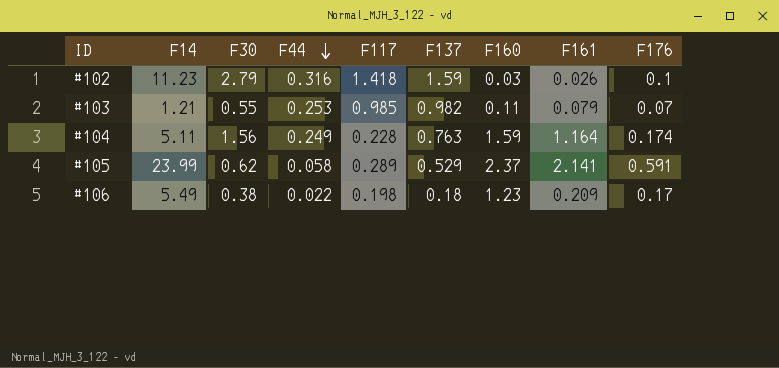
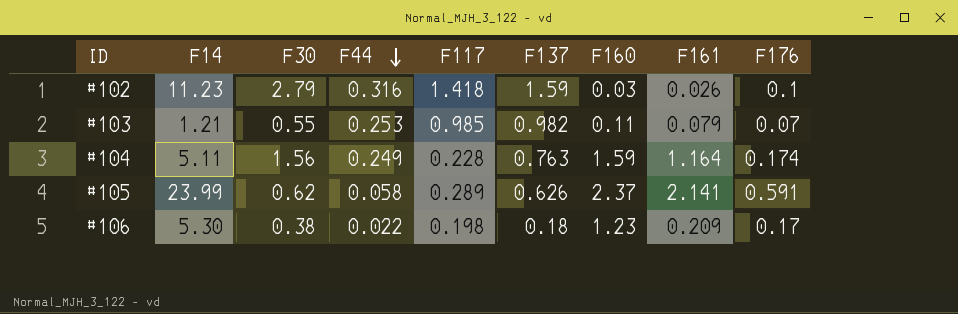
#105 | F137: 0.529 -> 0.626
#106 | F14: 5.49 -> 5.30

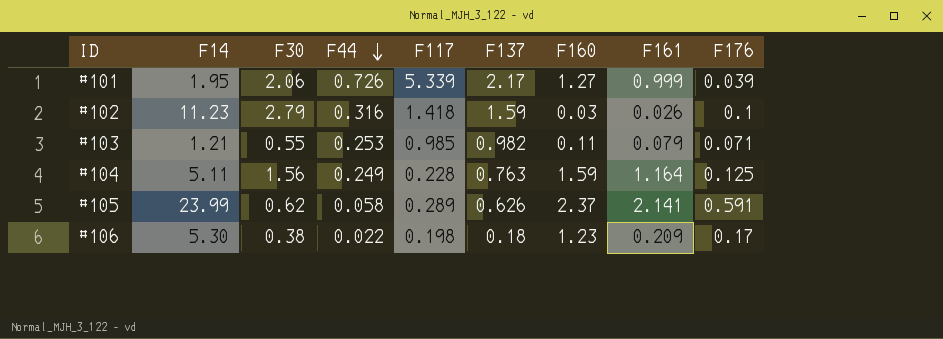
row #101: none -> 1.95 | 2.06 | 0.726 | 5.339 | 2.17 | 1.27 | 0.999 | 0.039
#103 | F176: 0.07 -> 0.071
#104 | F176: 0.174 -> 0.125

